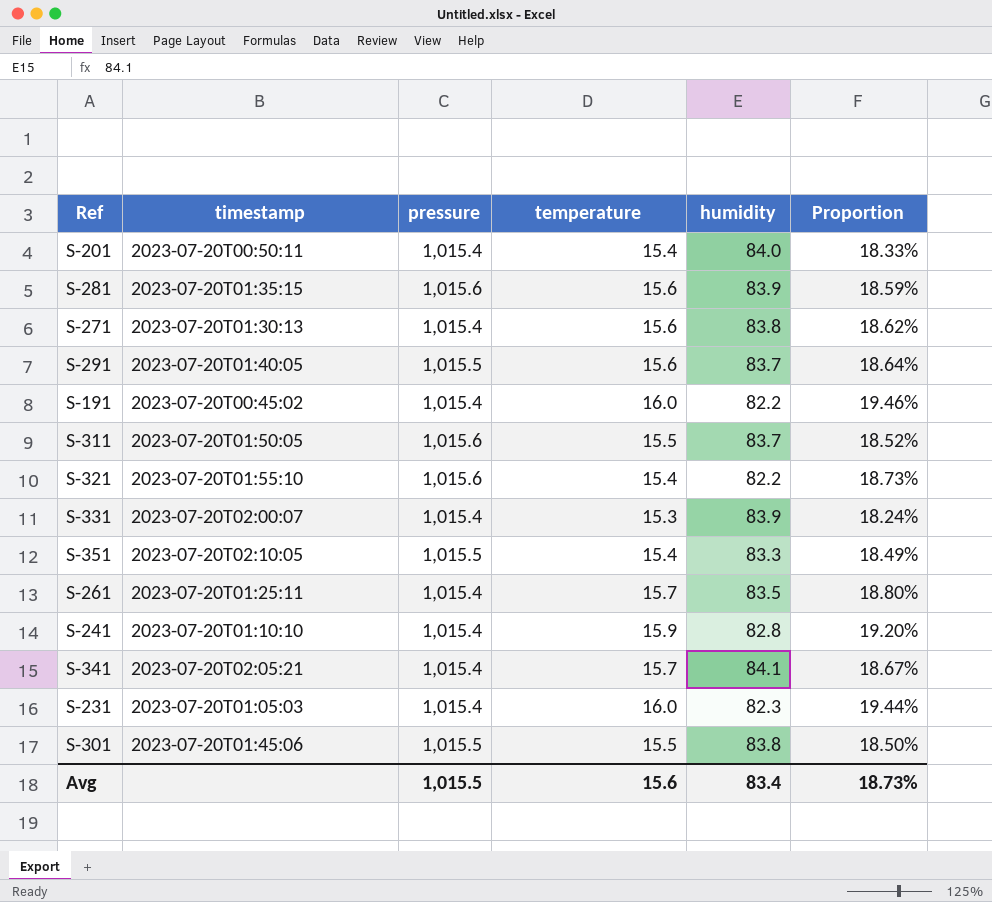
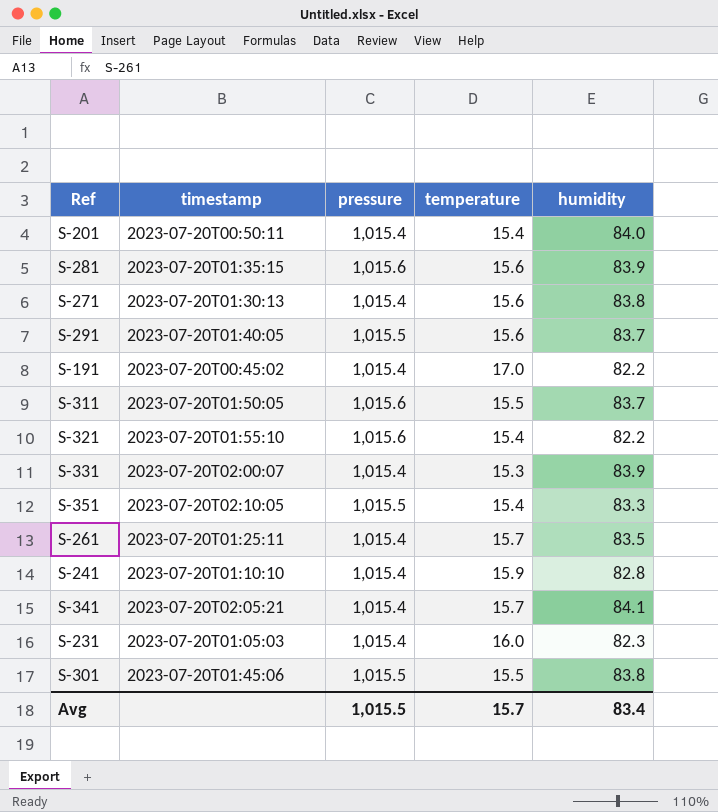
column Proportion | formula: [temperature] / [humidity] -> none
S-191 | temperature: 16.0 -> 17.0
Avg | temperature: 15.6 -> 15.7

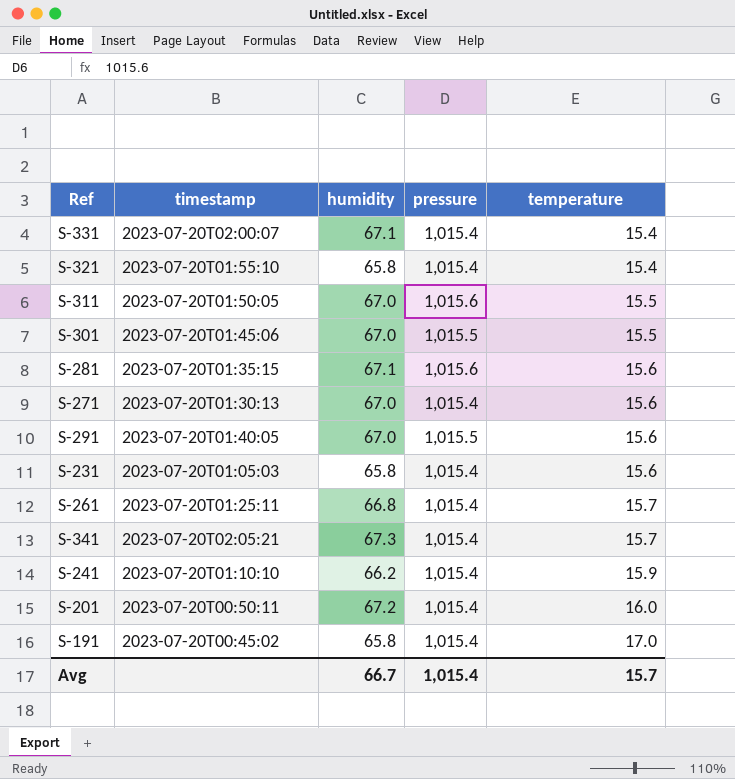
row order: none -> temperature ascending
column humidity | position: 5 -> 3
row S-351: 2023-07-20T02:10:05 | 1,015.5 | 15.4 | 83.3 -> none
S-331 | humidity: 83.9 -> 67.1
S-331 | temperature: 15.3 -> 15.4
S-321 | humidity: 82.2 -> 65.8
S-321 | pressure: 1,015.6 -> 1,015.4
S-311 | humidity: 83.7 -> 67.0
S-301 | humidity: 83.8 -> 67.0
S-281 | humidity: 83.9 -> 67.1
S-271 | humidity: 83.8 -> 67.0
S-291 | humidity: 83.7 -> 67.0
S-231 | humidity: 82.3 -> 65.8
S-231 | temperature: 16.0 -> 15.6
S-261 | humidity: 83.5 -> 66.8
S-341 | humidity: 84.1 -> 67.3
S-241 | humidity: 82.8 -> 66.2
S-201 | humidity: 84.0 -> 67.2
S-201 | temperature: 15.4 -> 16.0
S-191 | humidity: 82.2 -> 65.8
Avg | humidity: 83.4 -> 66.7
Avg | pressure: 1,015.5 -> 1,015.4

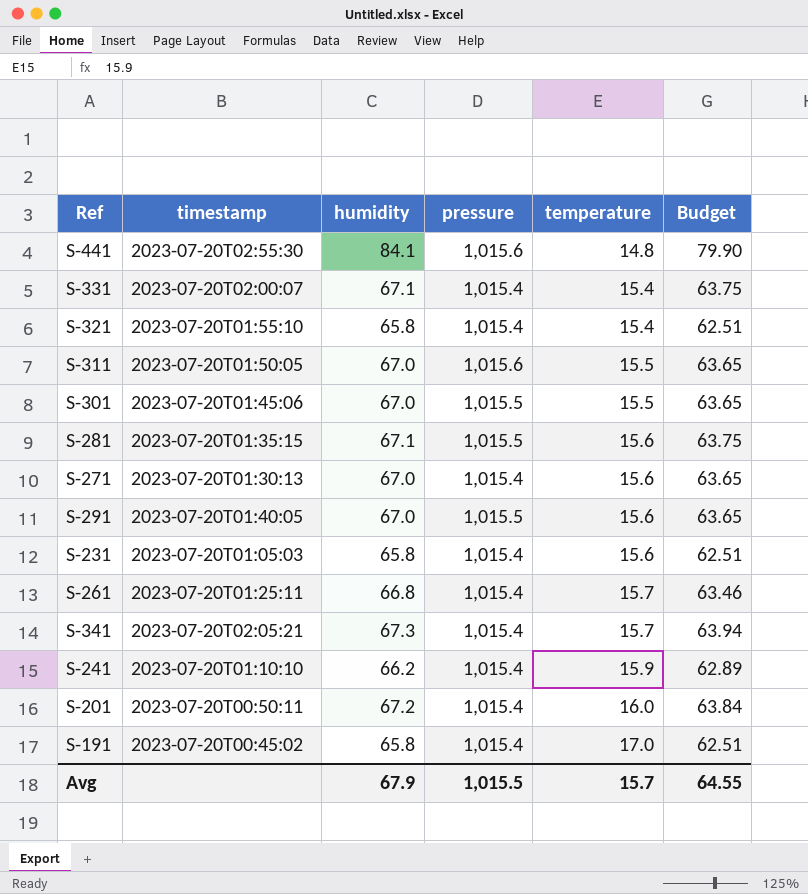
column Budget | formula: none -> [humidity] * 0.95
row S-441: none -> 2023-07-20T02:55:30 | 84.1 | 1,015.6 | 14.8 | 79.90
S-281 | pressure: 1,015.6 -> 1,015.5
Avg | humidity: 66.7 -> 67.9
Avg | pressure: 1,015.4 -> 1,015.5

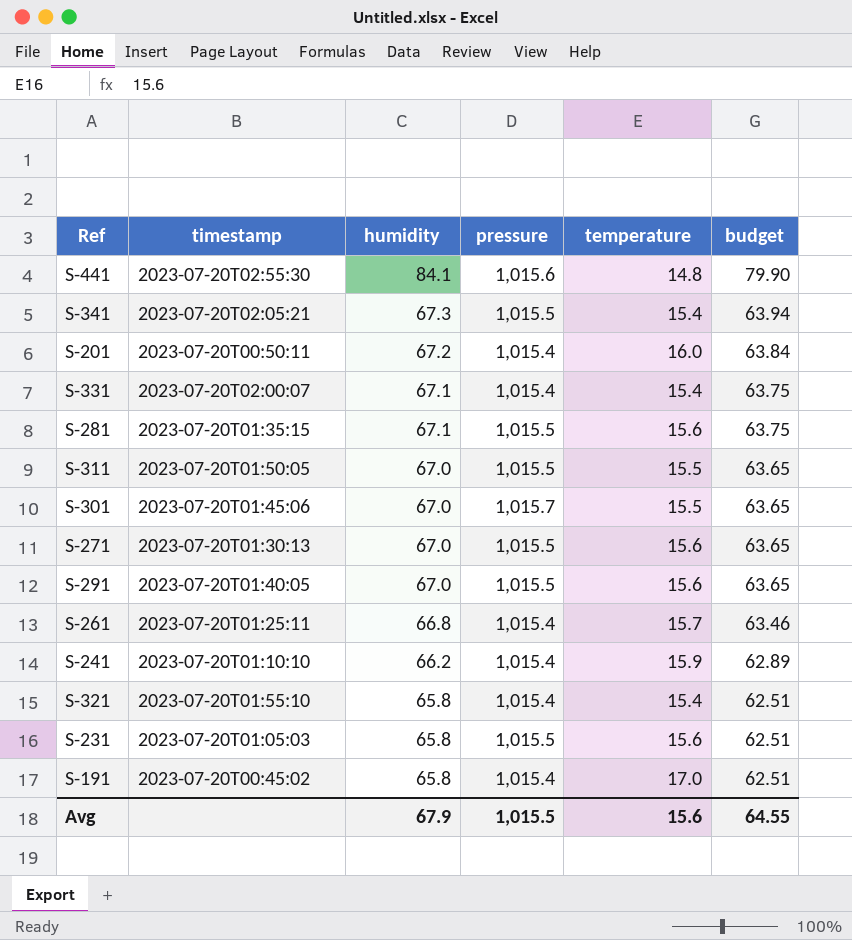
row order: temperature ascending -> humidity descending
column name: Budget -> budget
S-341 | pressure: 1,015.4 -> 1,015.5
S-341 | temperature: 15.7 -> 15.4
S-311 | pressure: 1,015.6 -> 1,015.5
S-301 | pressure: 1,015.5 -> 1,015.7
S-271 | pressure: 1,015.4 -> 1,015.5
S-231 | pressure: 1,015.4 -> 1,015.5
Avg | temperature: 15.7 -> 15.6

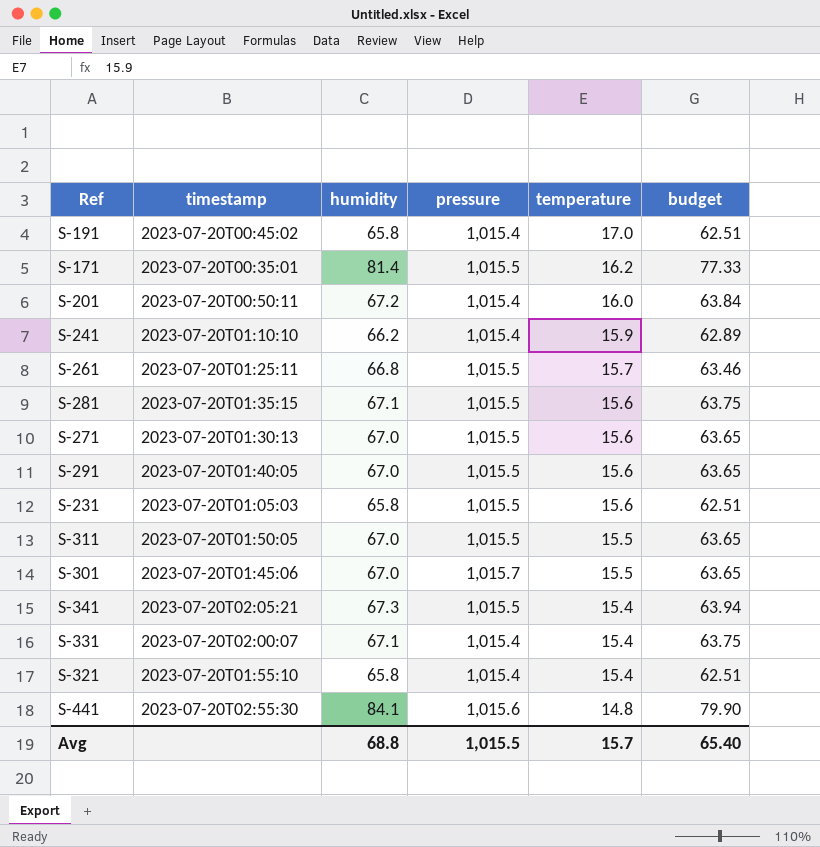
row order: humidity descending -> temperature descending
row S-171: none -> 2023-07-20T00:35:01 | 81.4 | 1,015.5 | 16.2 | 77.33
S-261 | pressure: 1,015.4 -> 1,015.5
Avg | humidity: 67.9 -> 68.8
Avg | temperature: 15.6 -> 15.7
Avg | budget: 64.55 -> 65.40

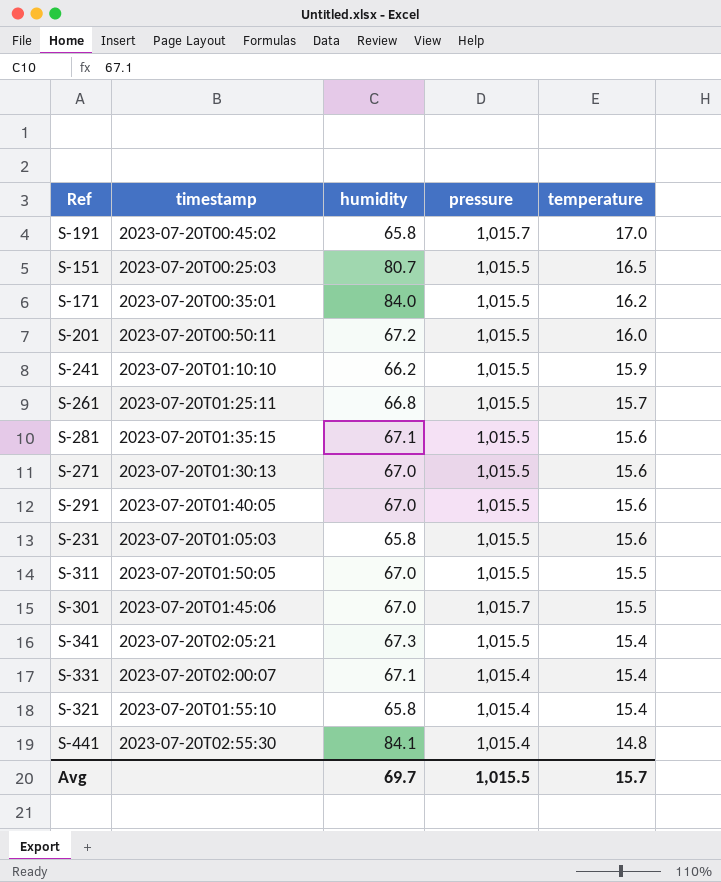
column budget | formula: [humidity] * 0.95 -> none
S-191 | pressure: 1,015.4 -> 1,015.7
row S-151: none -> 2023-07-20T00:25:03 | 80.7 | 1,015.5 | 16.5
S-171 | humidity: 81.4 -> 84.0
S-201 | pressure: 1,015.4 -> 1,015.5
S-241 | pressure: 1,015.4 -> 1,015.5
S-441 | pressure: 1,015.6 -> 1,015.4
Avg | humidity: 68.8 -> 69.7

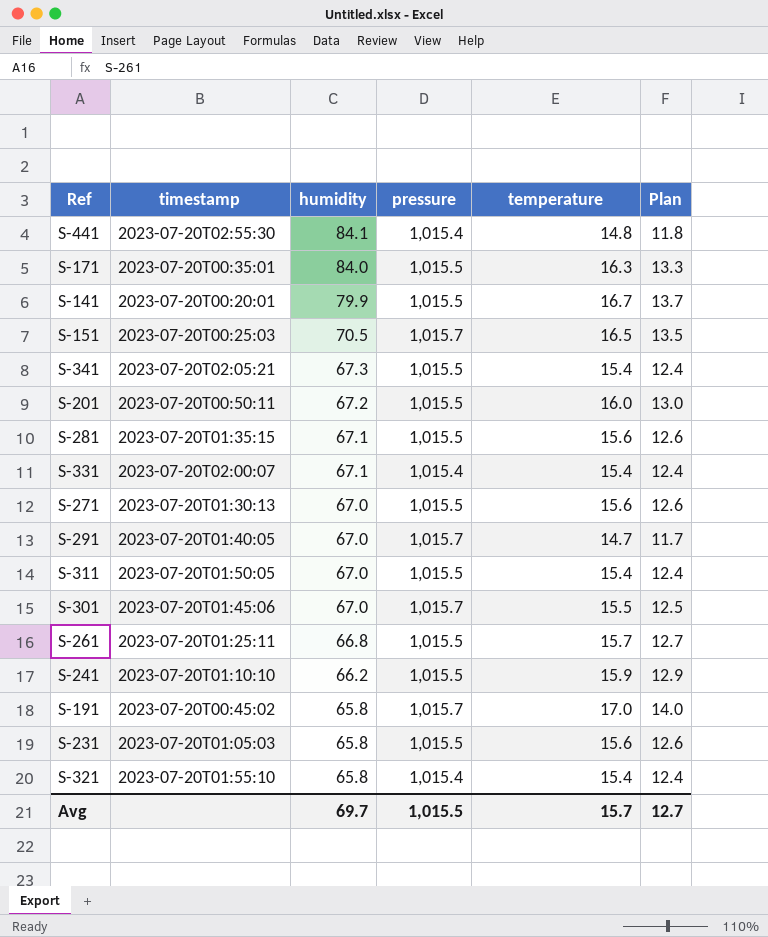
row order: temperature descending -> humidity descending
column Plan | formula: none -> [temperature] - 3
S-171 | temperature: 16.2 -> 16.3
row S-141: none -> 2023-07-20T00:20:01 | 79.9 | 1,015.5 | 16.7 | 13.7
S-151 | humidity: 80.7 -> 70.5
S-151 | pressure: 1,015.5 -> 1,015.7
S-291 | pressure: 1,015.5 -> 1,015.7
S-291 | temperature: 15.6 -> 14.7
S-311 | temperature: 15.5 -> 15.4

